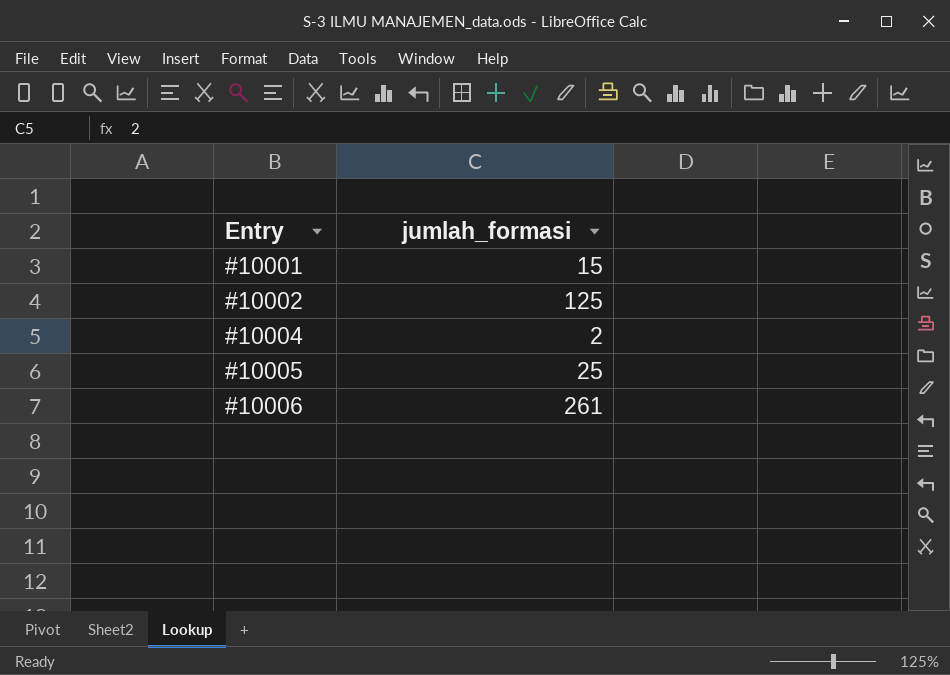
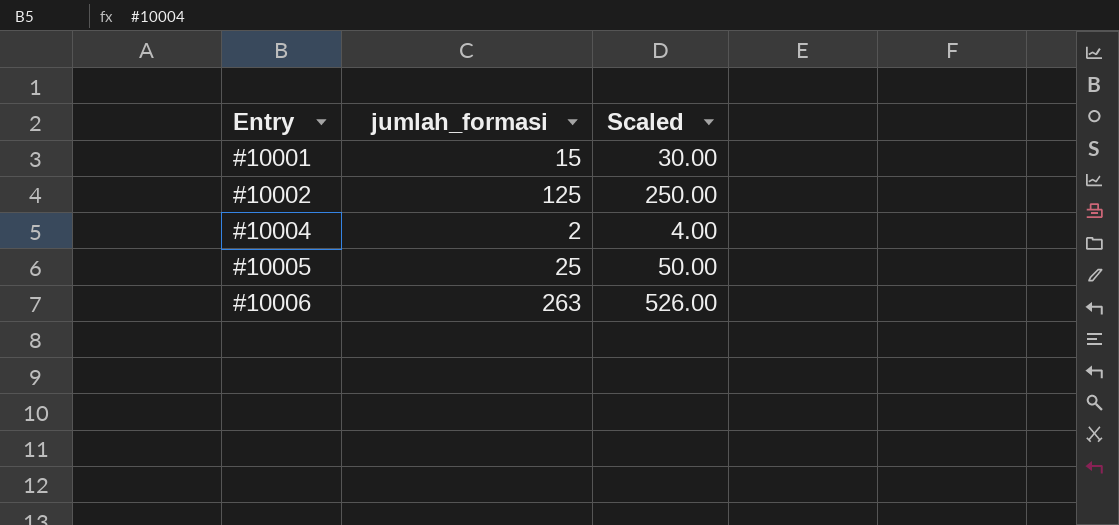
column Scaled | formula: none -> [jumlah_formasi] * 2
#10006 | jumlah_formasi: 261 -> 263

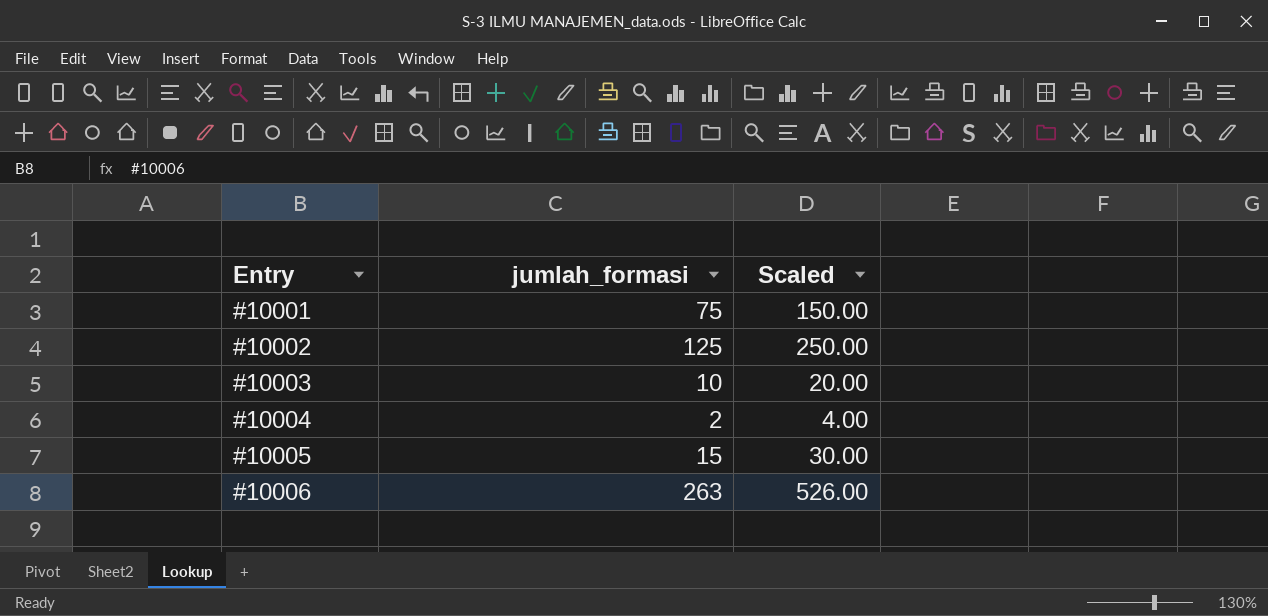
#10001 | jumlah_formasi: 15 -> 75
#10001 | Scaled: 30.00 -> 150.00
row #10003: none -> 10 | 20.00
#10005 | jumlah_formasi: 25 -> 15
#10005 | Scaled: 50.00 -> 30.00

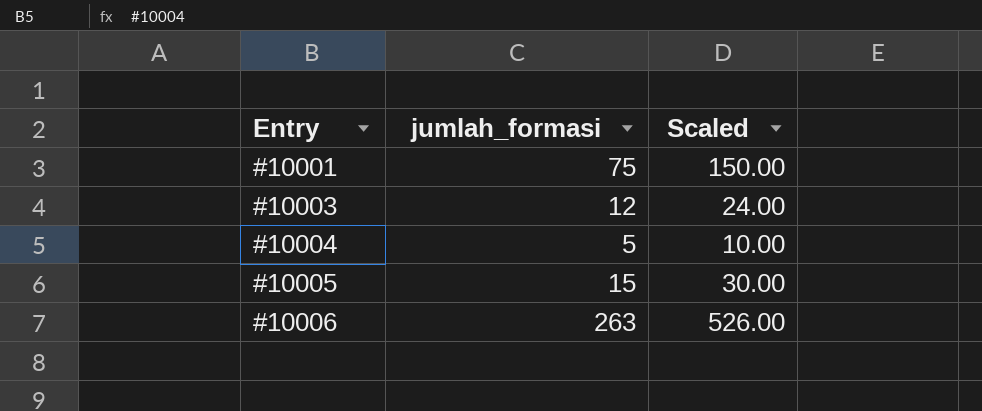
row #10002: 125 | 250.00 -> none
#10003 | jumlah_formasi: 10 -> 12
#10003 | Scaled: 20.00 -> 24.00
#10004 | jumlah_formasi: 2 -> 5
#10004 | Scaled: 4.00 -> 10.00

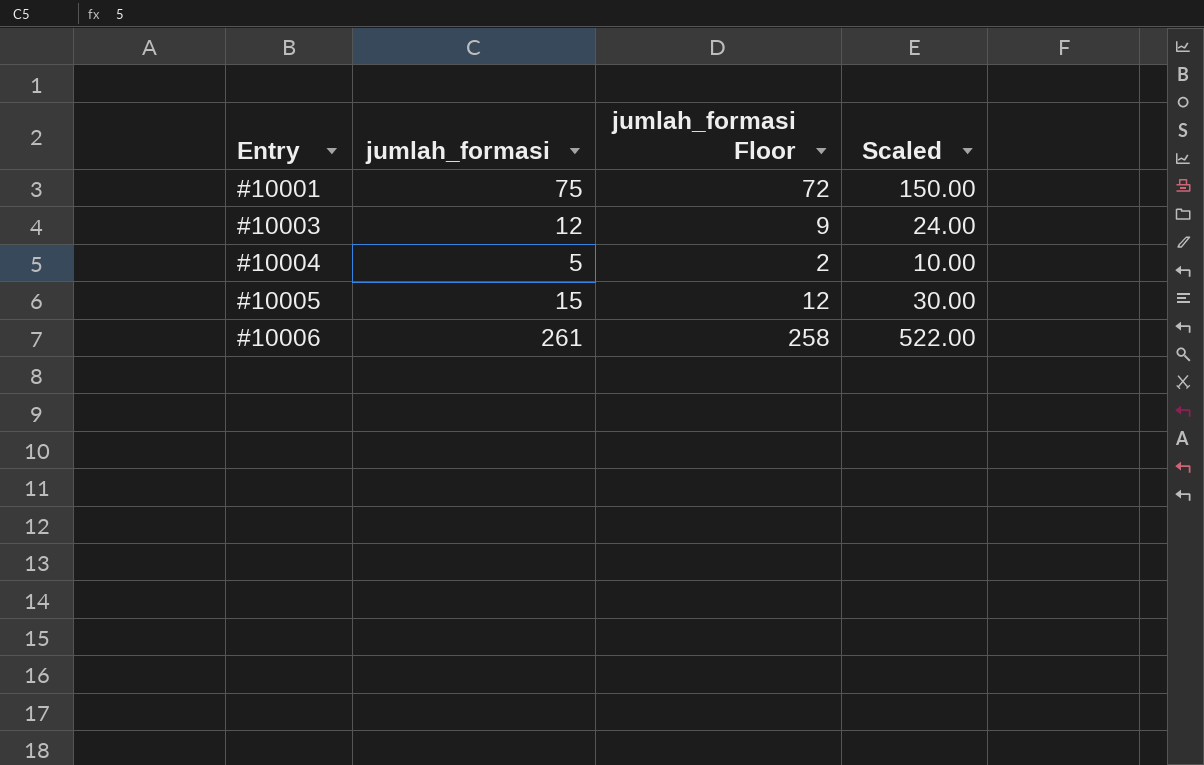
column jumlah_formasi Floor | formula: none -> [jumlah_formasi] - 3
#10006 | jumlah_formasi: 263 -> 261
#10006 | Scaled: 526.00 -> 522.00

